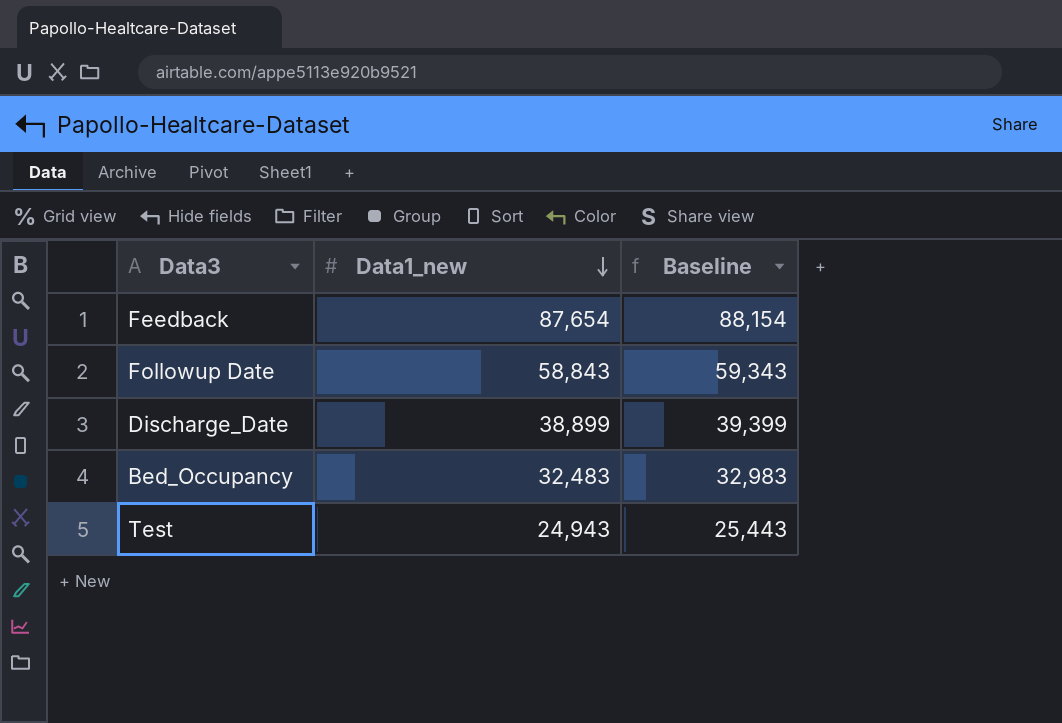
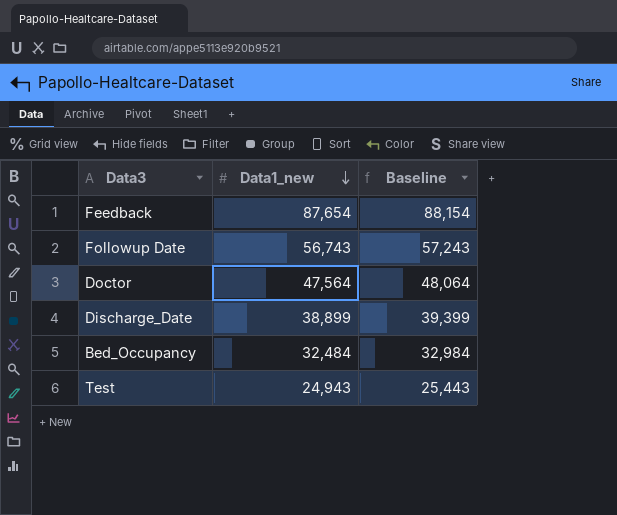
Followup Date | Data1_new: 58,843 -> 56,743
Followup Date | Baseline: 59,343 -> 57,243
row Doctor: none -> 47,564 | 48,064
Bed_Occupancy | Data1_new: 32,483 -> 32,484
Bed_Occupancy | Baseline: 32,983 -> 32,984

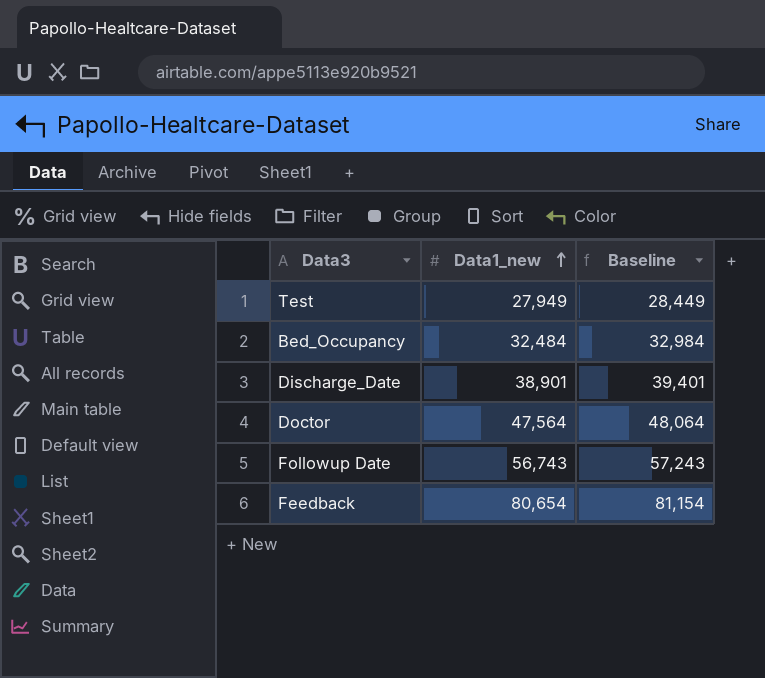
row order: Data1_new descending -> Data1_new ascending
Test | Data1_new: 24,943 -> 27,949
Test | Baseline: 25,443 -> 28,449
Discharge_Date | Data1_new: 38,899 -> 38,901
Discharge_Date | Baseline: 39,399 -> 39,401
Feedback | Data1_new: 87,654 -> 80,654
Feedback | Baseline: 88,154 -> 81,154

